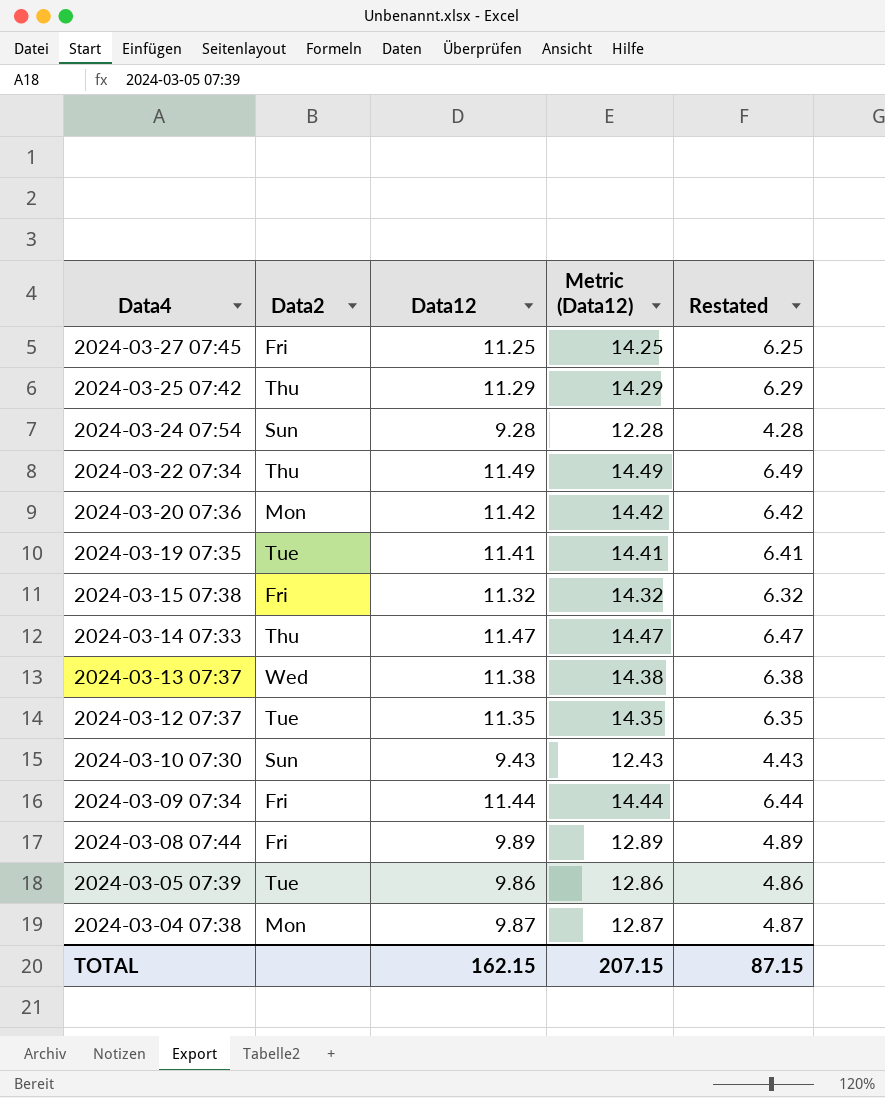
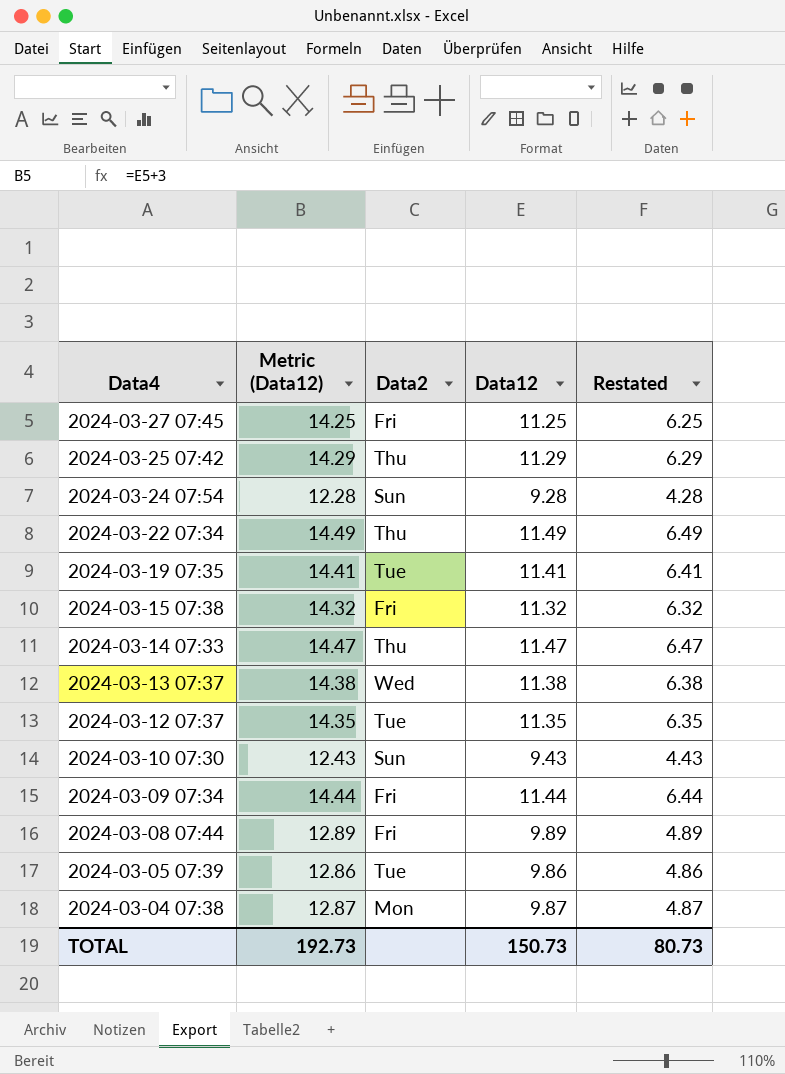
column Metric (Data12) | position: 4 -> 2
row 2024-03-20 07:36: Mon | 11.42 | 14.42 | 6.42 -> none
TOTAL | Metric (Data12): 207.15 -> 192.73
TOTAL | Data12: 162.15 -> 150.73
TOTAL | Restated: 87.15 -> 80.73

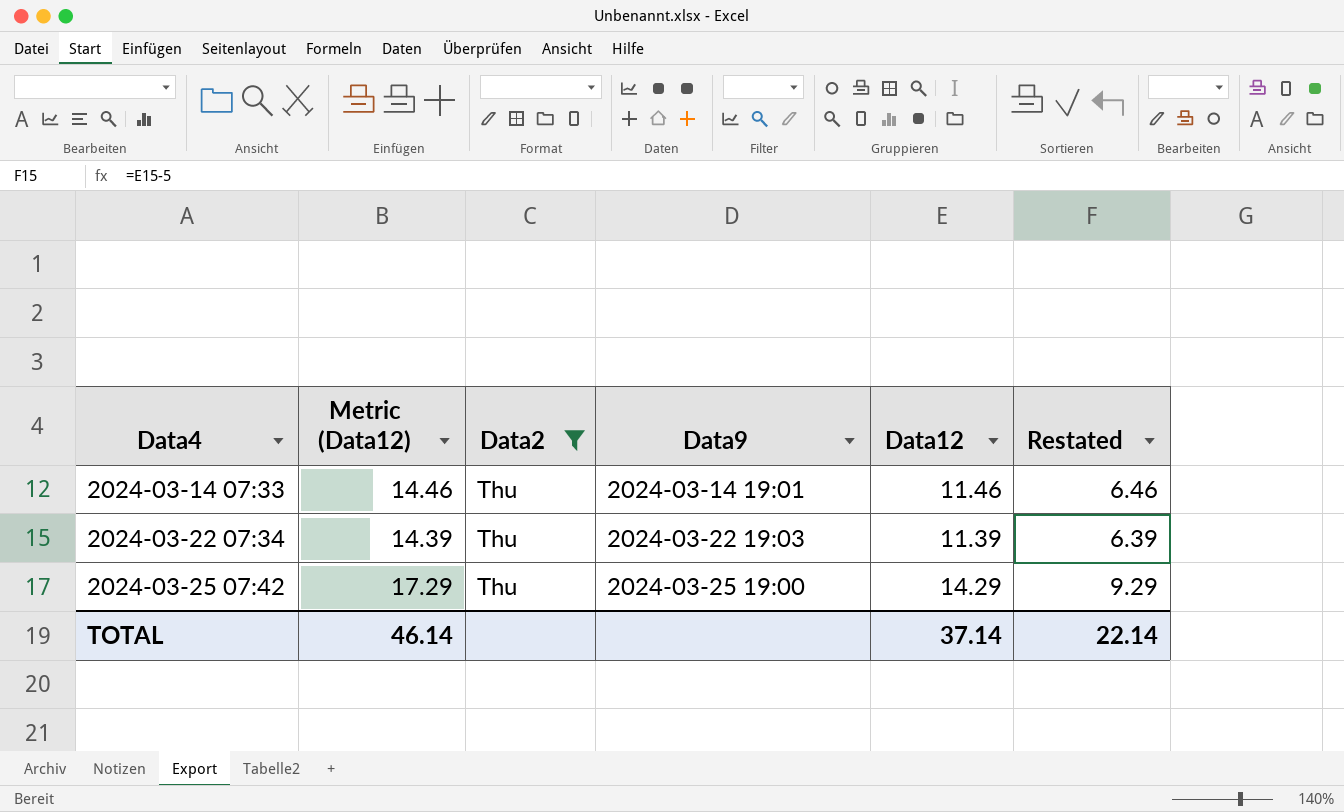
filter: none -> Data2 = Thu
row order: Data4 descending -> Data4 ascending
column Data9 | position: none -> 4
2024-03-14 07:33 | Metric (Data12): 14.47 -> 14.46
2024-03-14 07:33 | Data12: 11.47 -> 11.46
2024-03-14 07:33 | Restated: 6.47 -> 6.46
2024-03-22 07:34 | Metric (Data12): 14.49 -> 14.39
2024-03-22 07:34 | Data12: 11.49 -> 11.39
2024-03-22 07:34 | Restated: 6.49 -> 6.39
2024-03-25 07:42 | Metric (Data12): 14.29 -> 17.29
2024-03-25 07:42 | Data12: 11.29 -> 14.29
2024-03-25 07:42 | Restated: 6.29 -> 9.29
TOTAL | Metric (Data12): 192.73 -> 46.14
TOTAL | Data12: 150.73 -> 37.14
TOTAL | Restated: 80.73 -> 22.14

